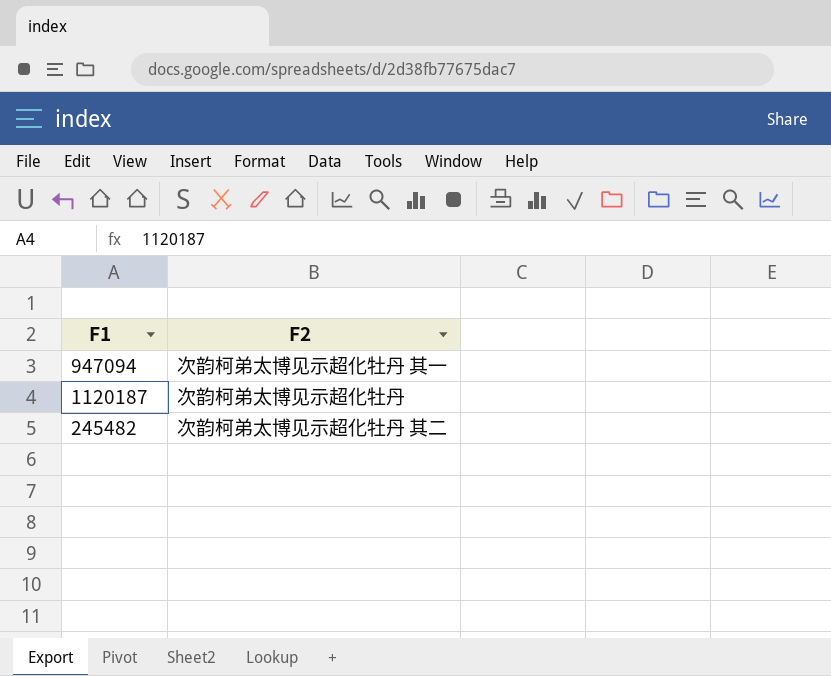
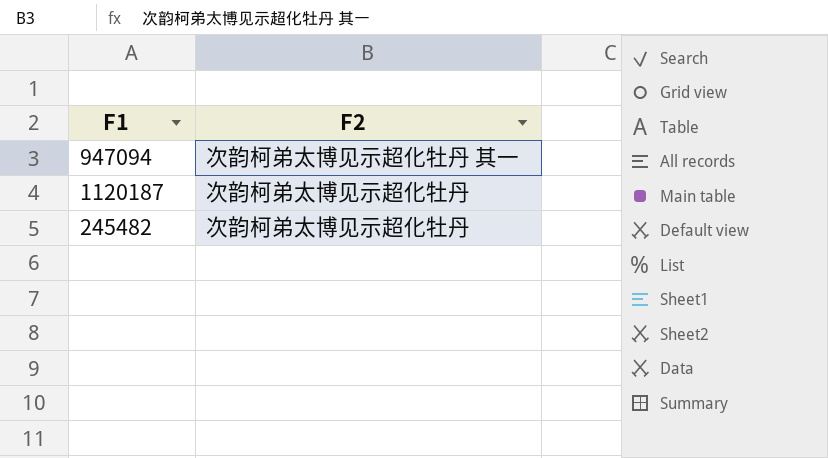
245482 | F2: 次韵柯弟太博见示超化牡丹 其二 -> 次韵柯弟太博见示超化牡丹

